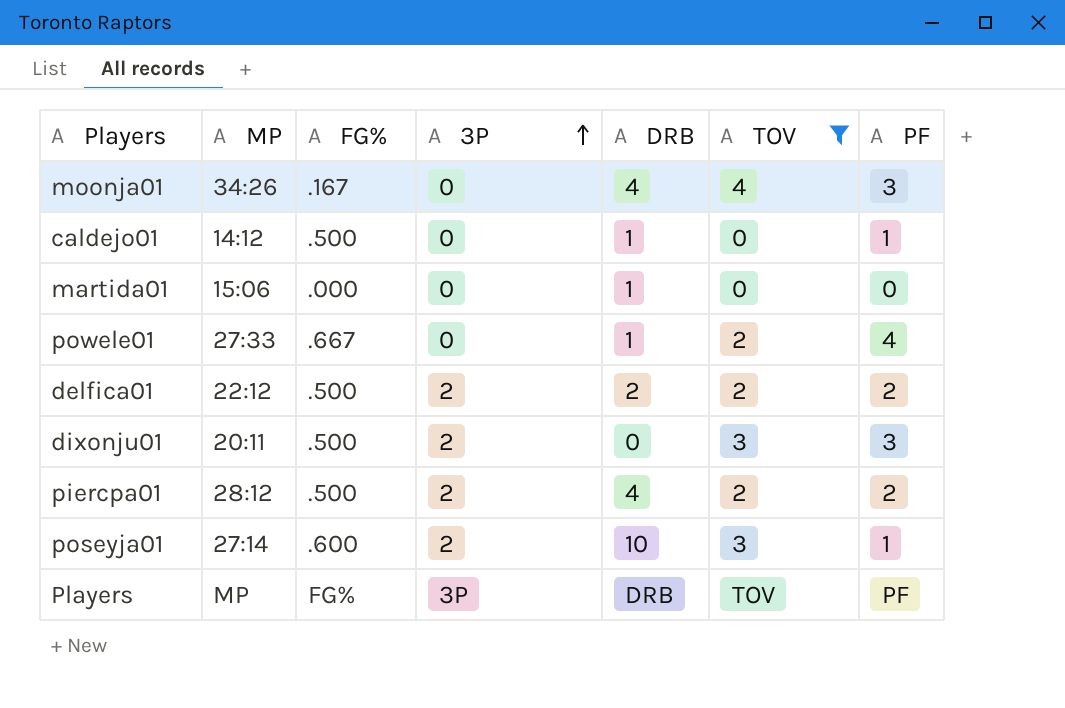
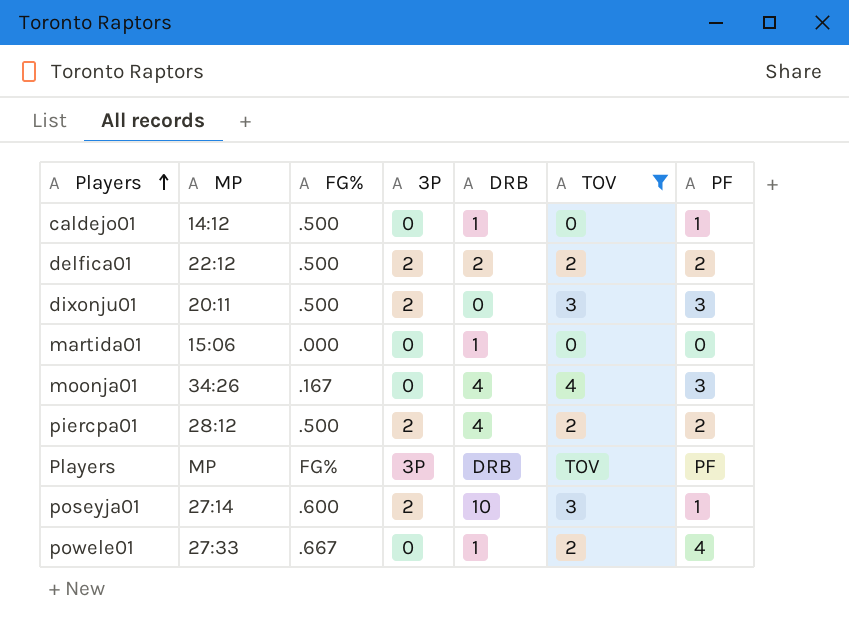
row order: 3P ascending -> Players ascending

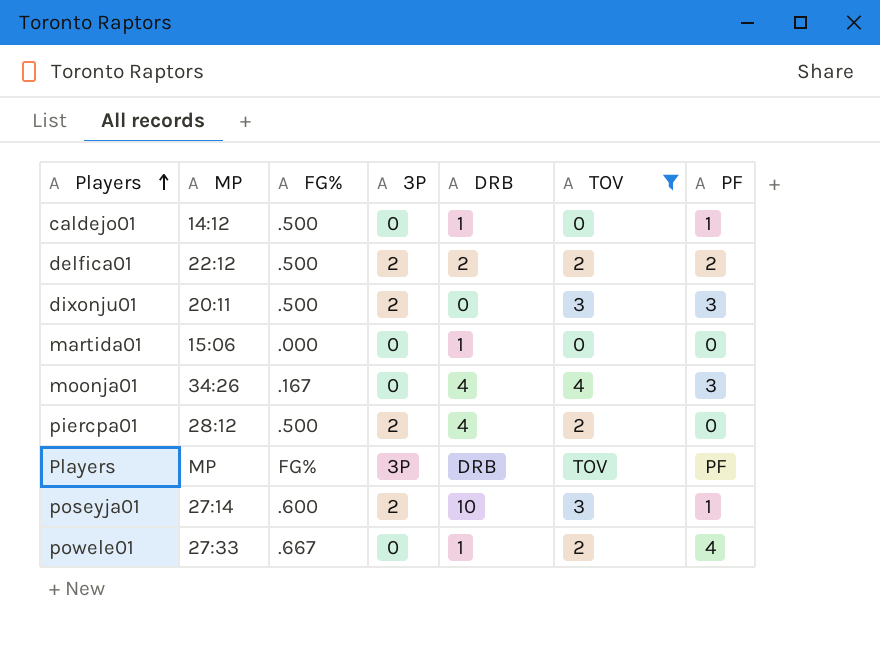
piercpa01 | PF: 2 -> 0

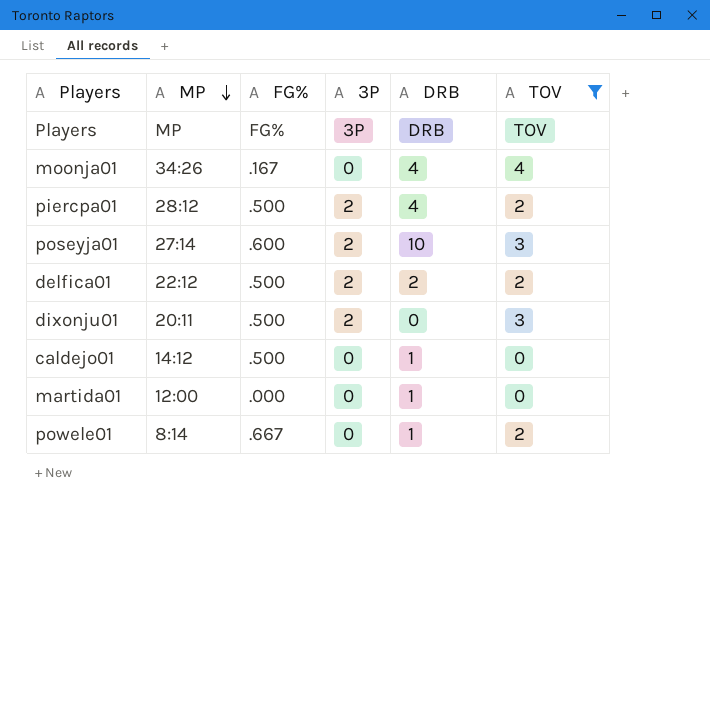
row order: Players ascending -> MP descending
column PF | position: 7 -> none
martida01 | MP: 15:06 -> 12:00
powele01 | MP: 27:33 -> 8:14

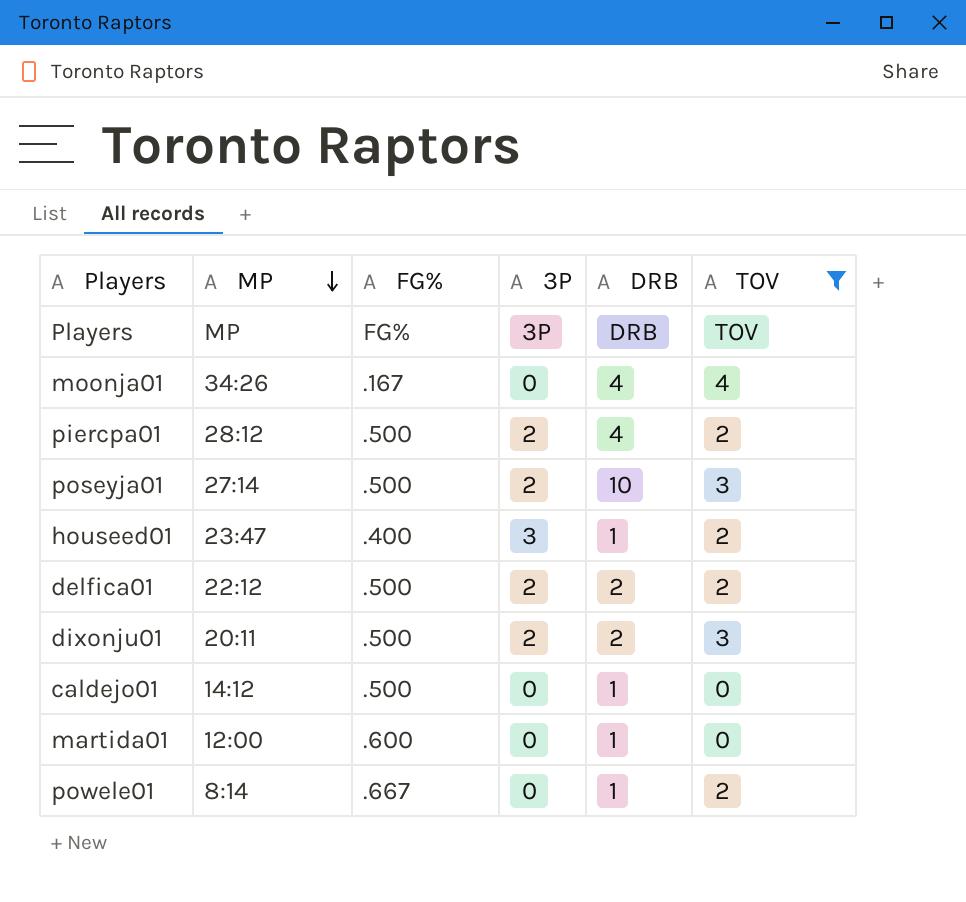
poseyja01 | FG%: .600 -> .500
row houseed01: none -> 23:47 | .400 | 3 | 1 | 2
dixonju01 | DRB: 0 -> 2
martida01 | FG%: .000 -> .600

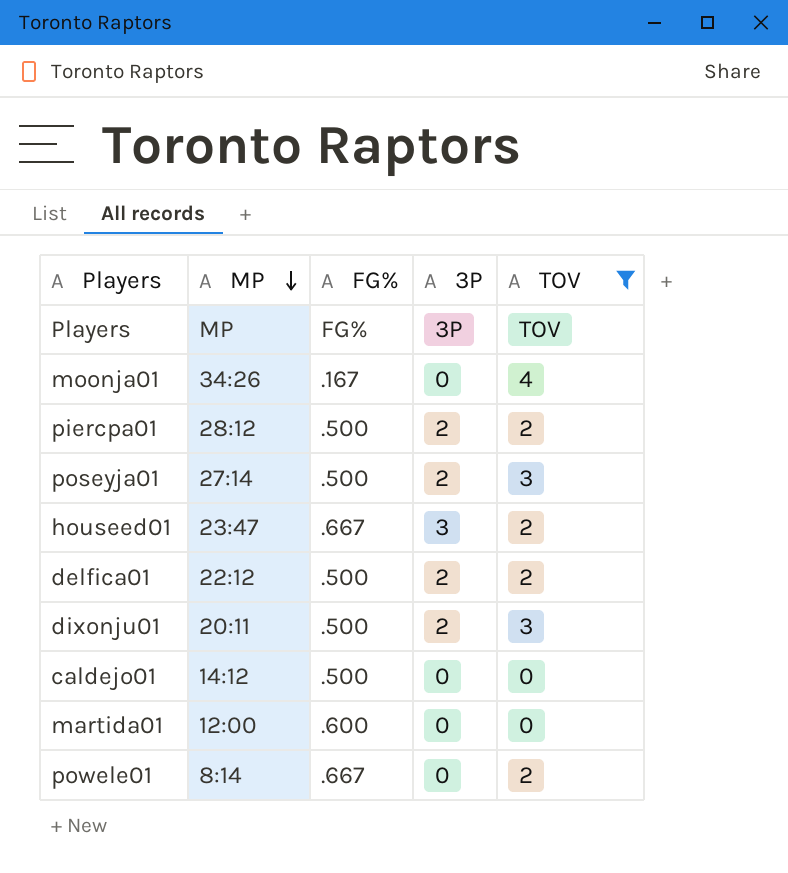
column DRB | position: 5 -> none
houseed01 | FG%: .400 -> .667

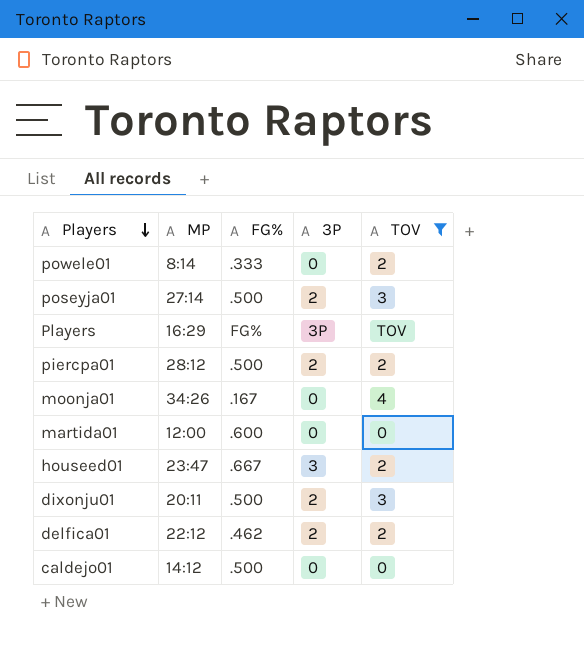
row order: MP descending -> Players descending
powele01 | FG%: .667 -> .333
Players | MP: MP -> 16:29
delfica01 | FG%: .500 -> .462

